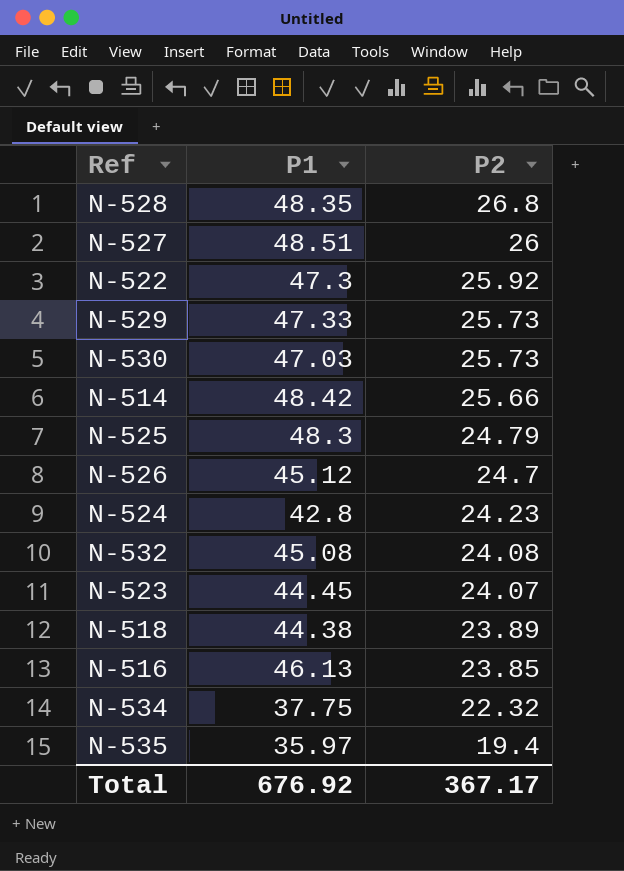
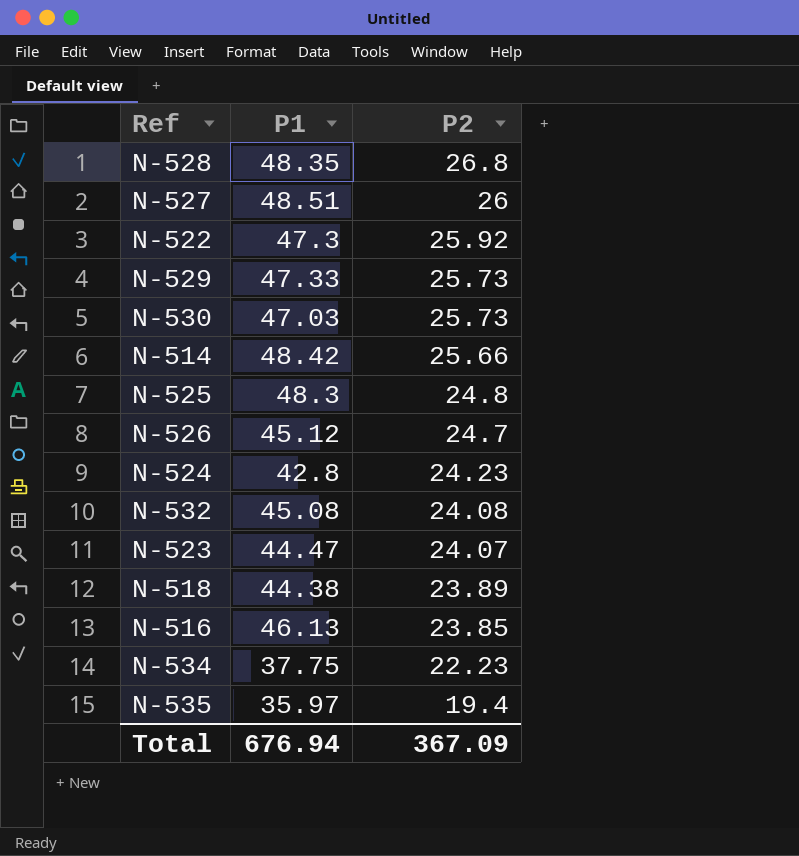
N-525 | P2: 24.79 -> 24.8
N-523 | P1: 44.45 -> 44.47
N-534 | P2: 22.32 -> 22.23
Total | P1: 676.92 -> 676.94
Total | P2: 367.17 -> 367.09

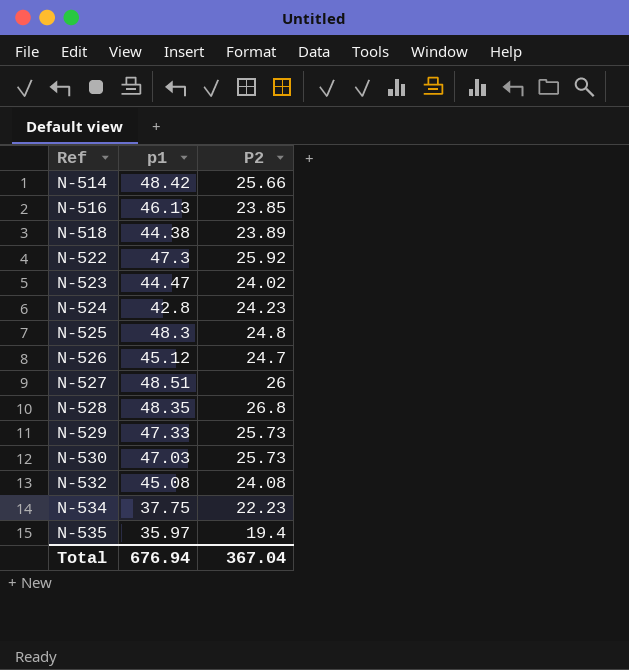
row order: P2 descending -> Ref ascending
column name: P1 -> p1
N-523 | P2: 24.07 -> 24.02
Total | P2: 367.09 -> 367.04

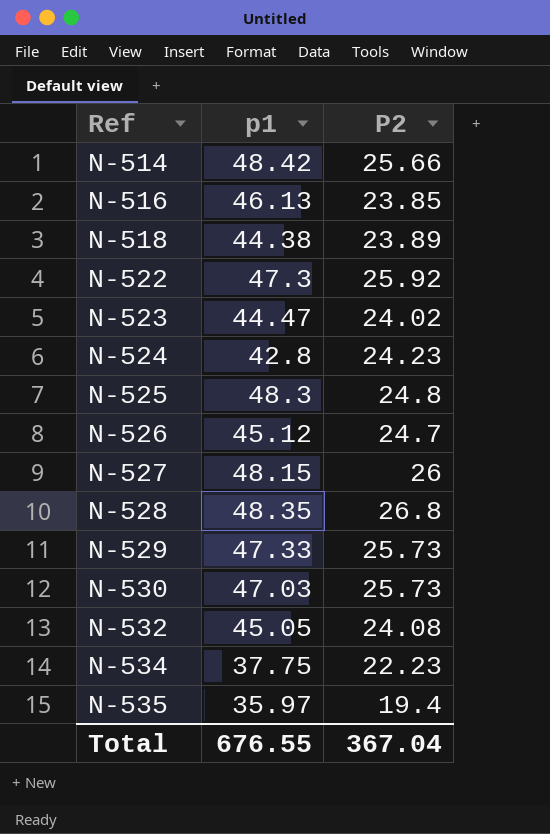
N-527 | p1: 48.51 -> 48.15
N-532 | p1: 45.08 -> 45.05
Total | p1: 676.94 -> 676.55

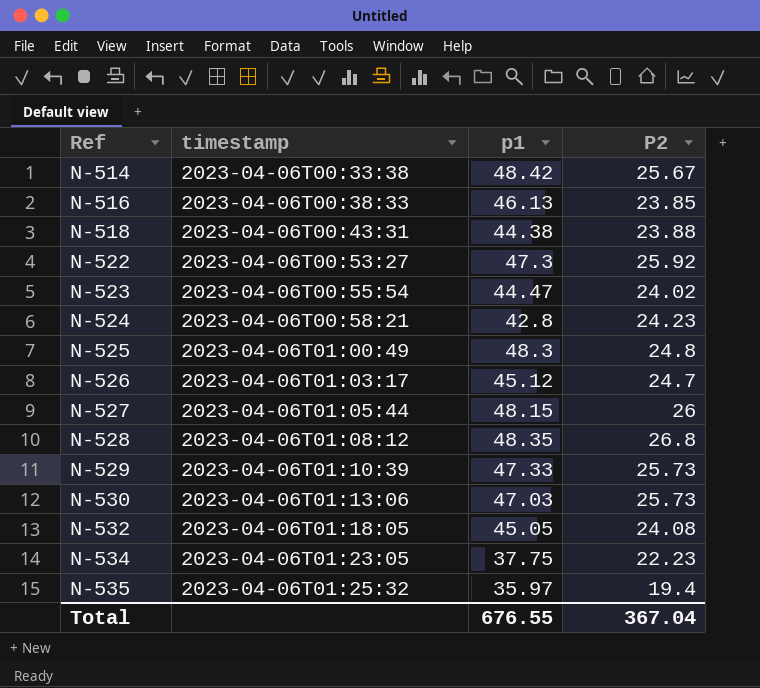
column timestamp | position: none -> 2
N-514 | P2: 25.66 -> 25.67
N-518 | P2: 23.89 -> 23.88

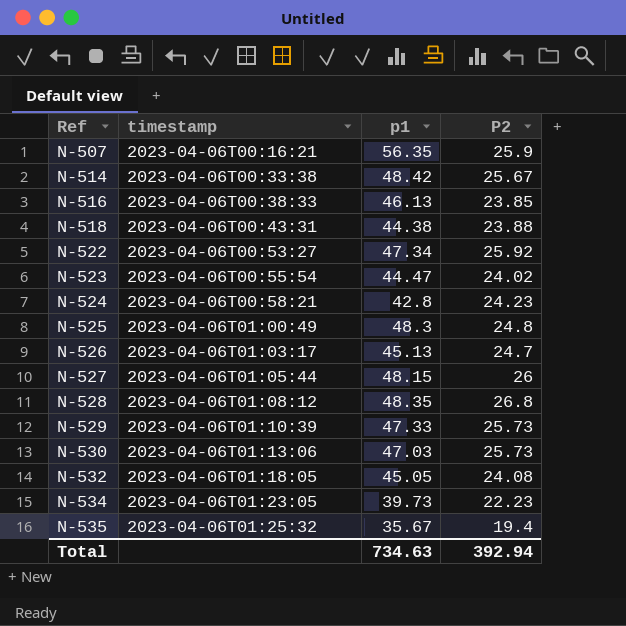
row N-507: none -> 2023-04-06T00:16:21 | 56.35 | 25.9
N-522 | p1: 47.3 -> 47.34
N-526 | p1: 45.12 -> 45.13
N-534 | p1: 37.75 -> 39.73
N-535 | p1: 35.97 -> 35.67
Total | p1: 676.55 -> 734.63
Total | P2: 367.04 -> 392.94

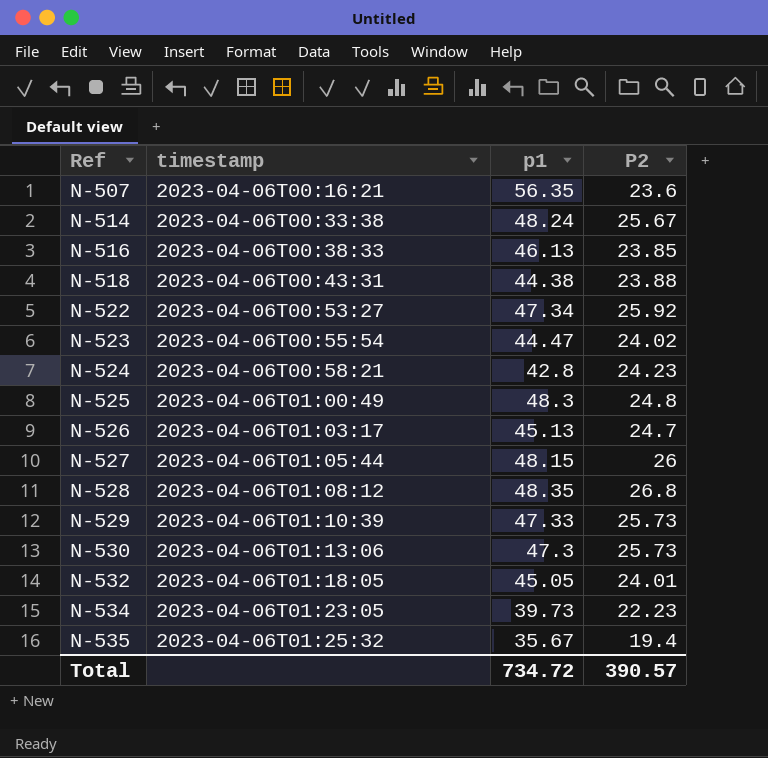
N-507 | P2: 25.9 -> 23.6
N-514 | p1: 48.42 -> 48.24
N-530 | p1: 47.03 -> 47.3
N-532 | P2: 24.08 -> 24.01
Total | p1: 734.63 -> 734.72
Total | P2: 392.94 -> 390.57

